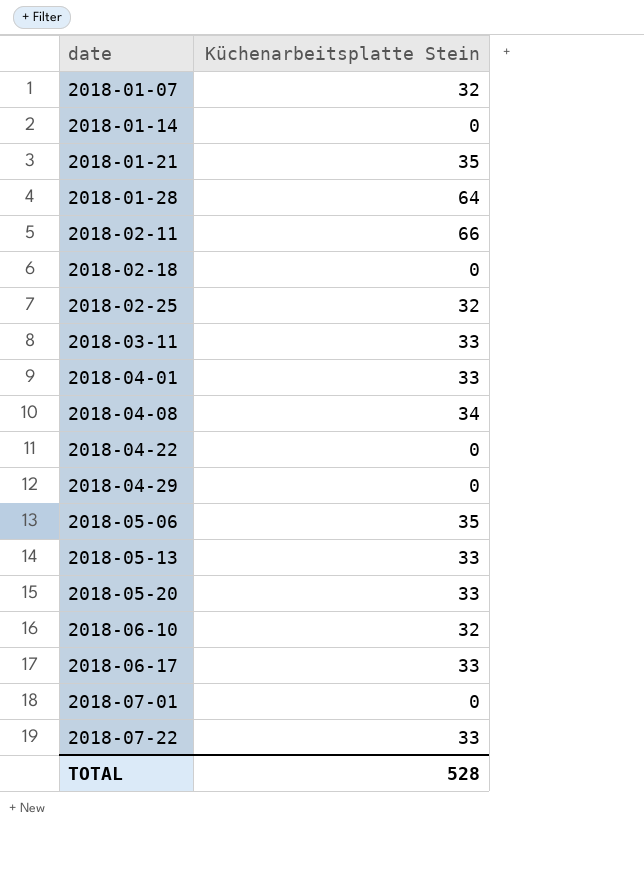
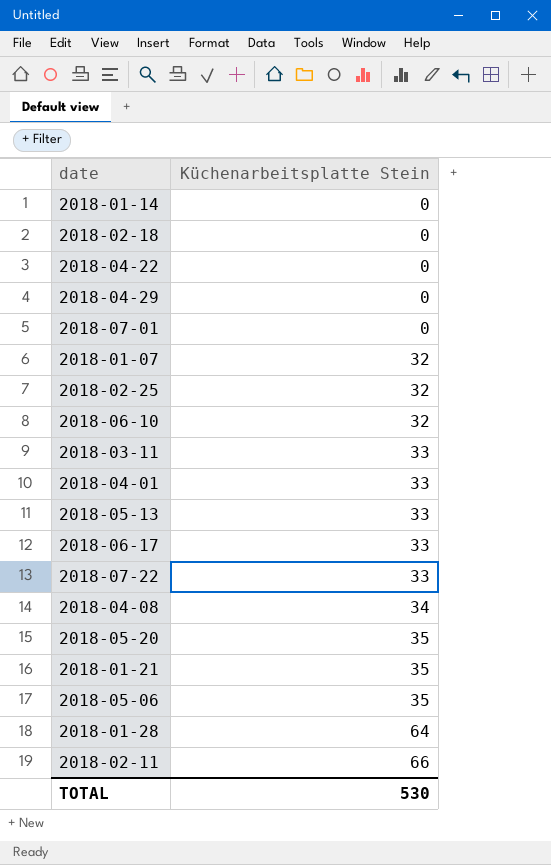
row order: date ascending -> Küchenarbeitsplatte Stein ascending
2018-05-20 | Küchenarbeitsplatte Stein: 33 -> 35
TOTAL | Küchenarbeitsplatte Stein: 528 -> 530

